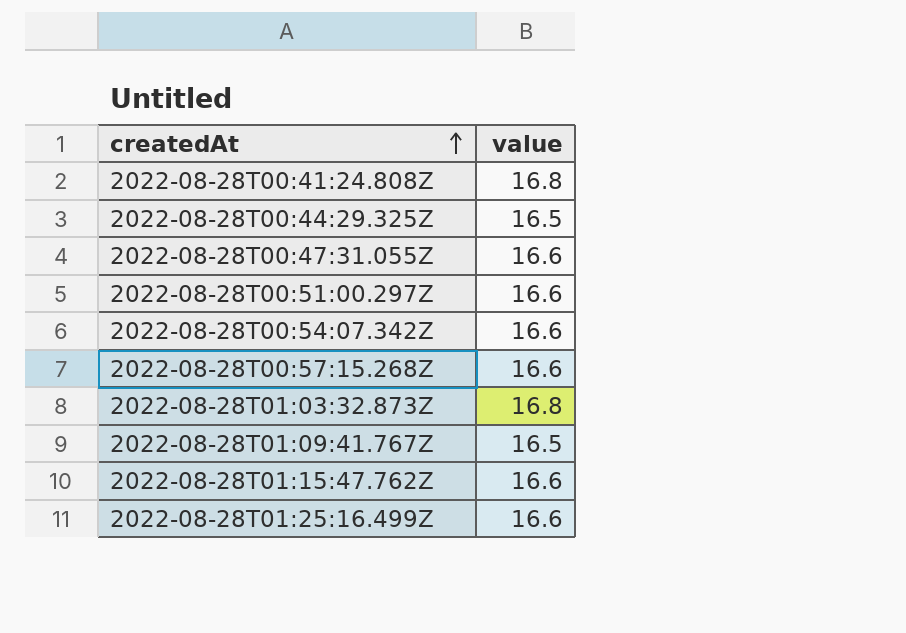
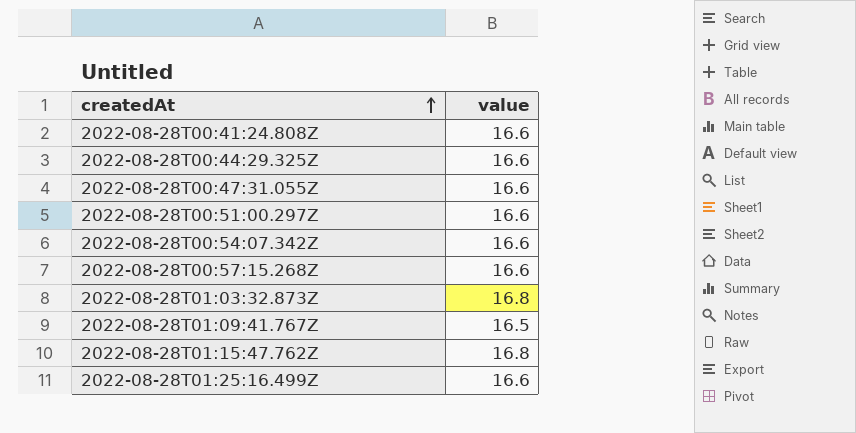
2022-08-28T00:41:24.808Z | value: 16.8 -> 16.6
2022-08-28T00:44:29.325Z | value: 16.5 -> 16.6
2022-08-28T01:15:47.762Z | value: 16.6 -> 16.8

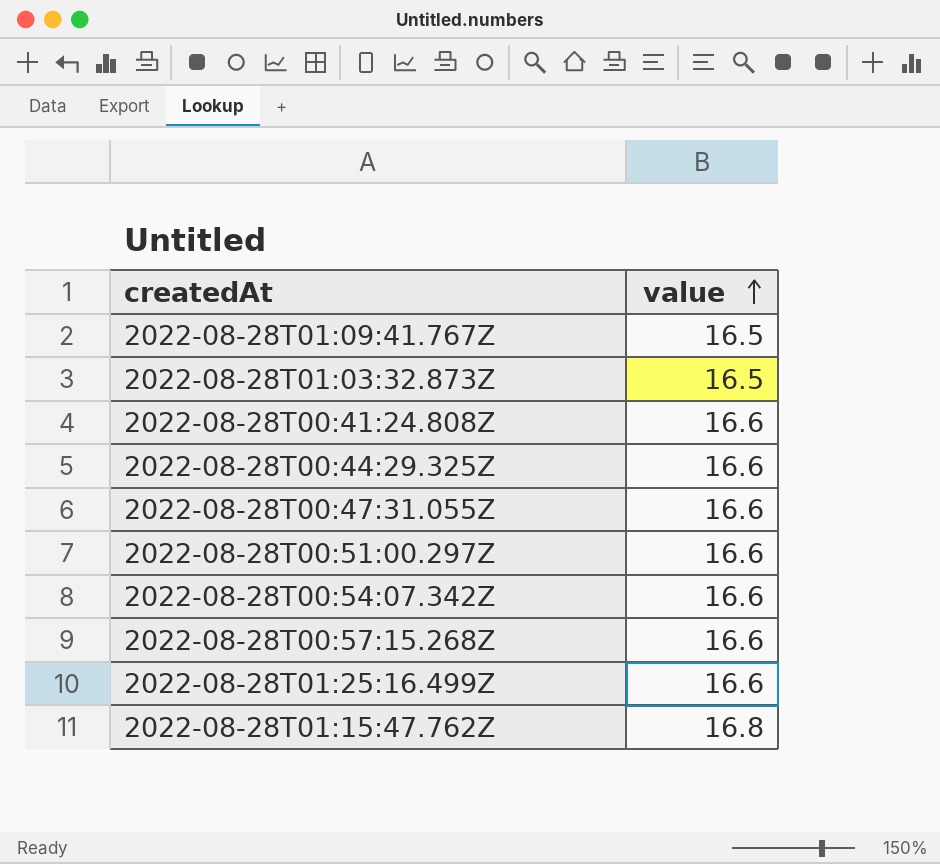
row order: createdAt ascending -> value ascending
2022-08-28T01:03:32.873Z | value: 16.8 -> 16.5

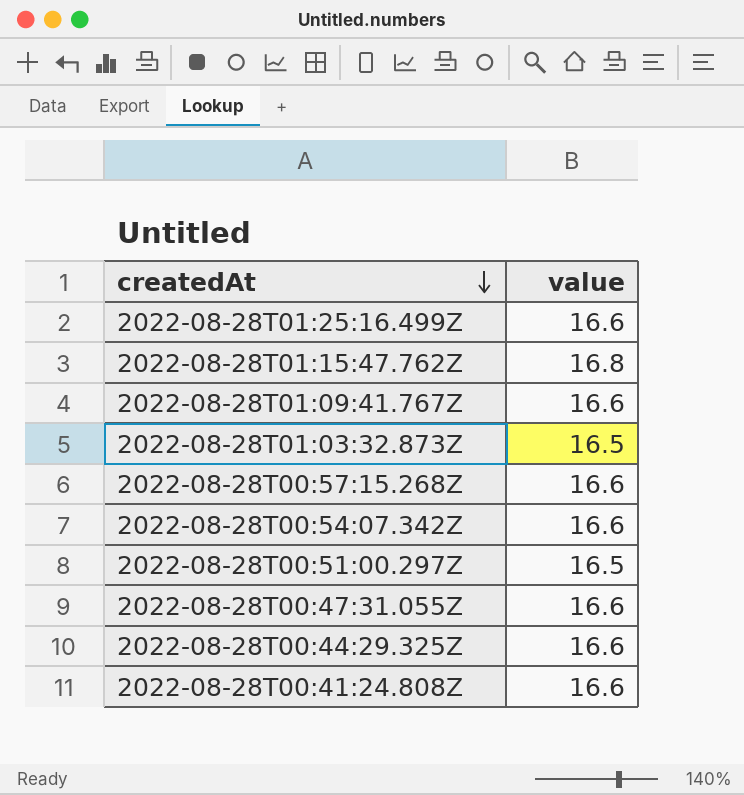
row order: value ascending -> createdAt descending
2022-08-28T01:09:41.767Z | value: 16.5 -> 16.6
2022-08-28T00:51:00.297Z | value: 16.6 -> 16.5

